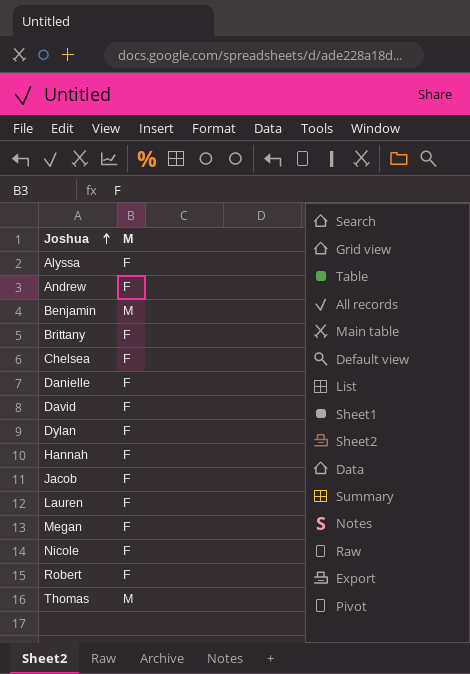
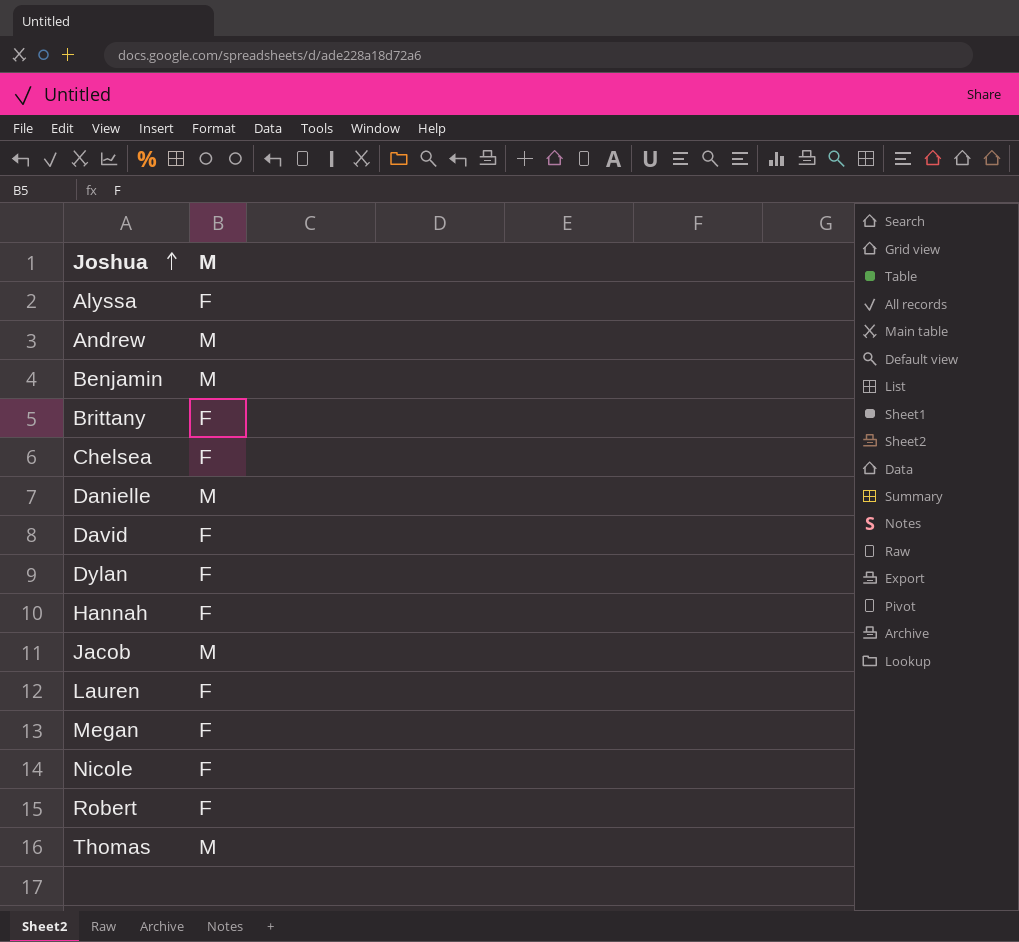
Andrew | M: F -> M
Danielle | M: F -> M
Jacob | M: F -> M

